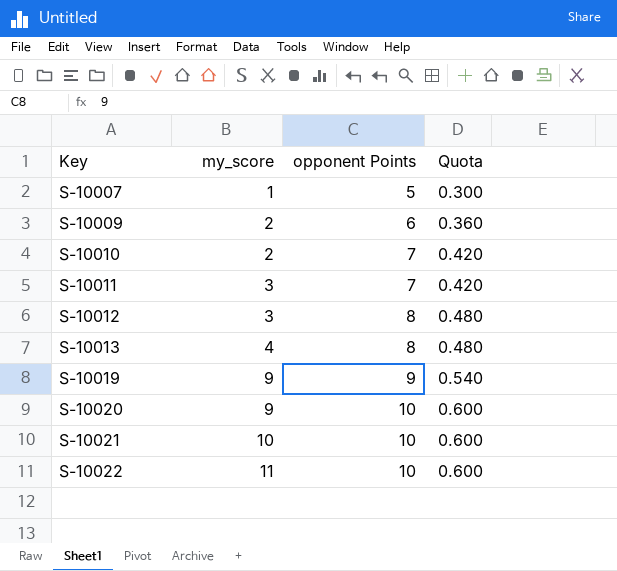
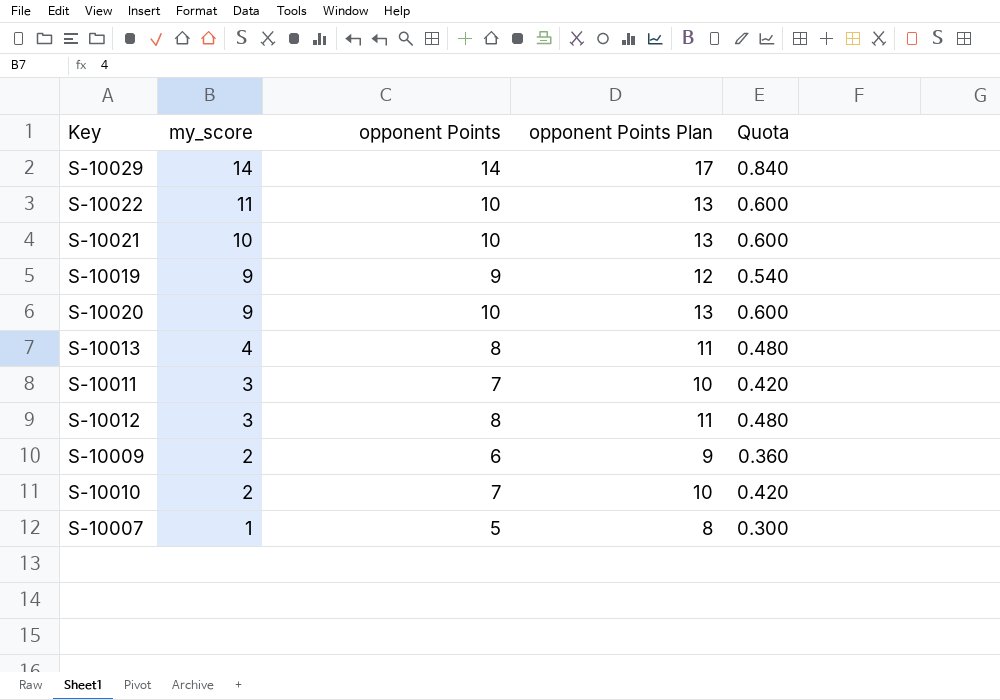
row order: Key ascending -> my_score descending
column opponent Points Plan | formula: none -> [opponent Points] + 3
row S-10029: none -> 14 | 14 | 17 | 0.840

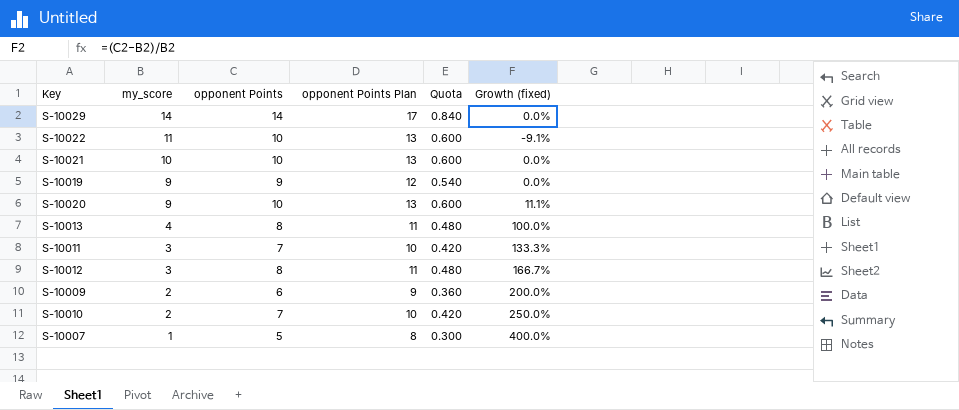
column Growth (fixed) | formula: none -> ([opponent Points] - [my_score]) / [my_score]

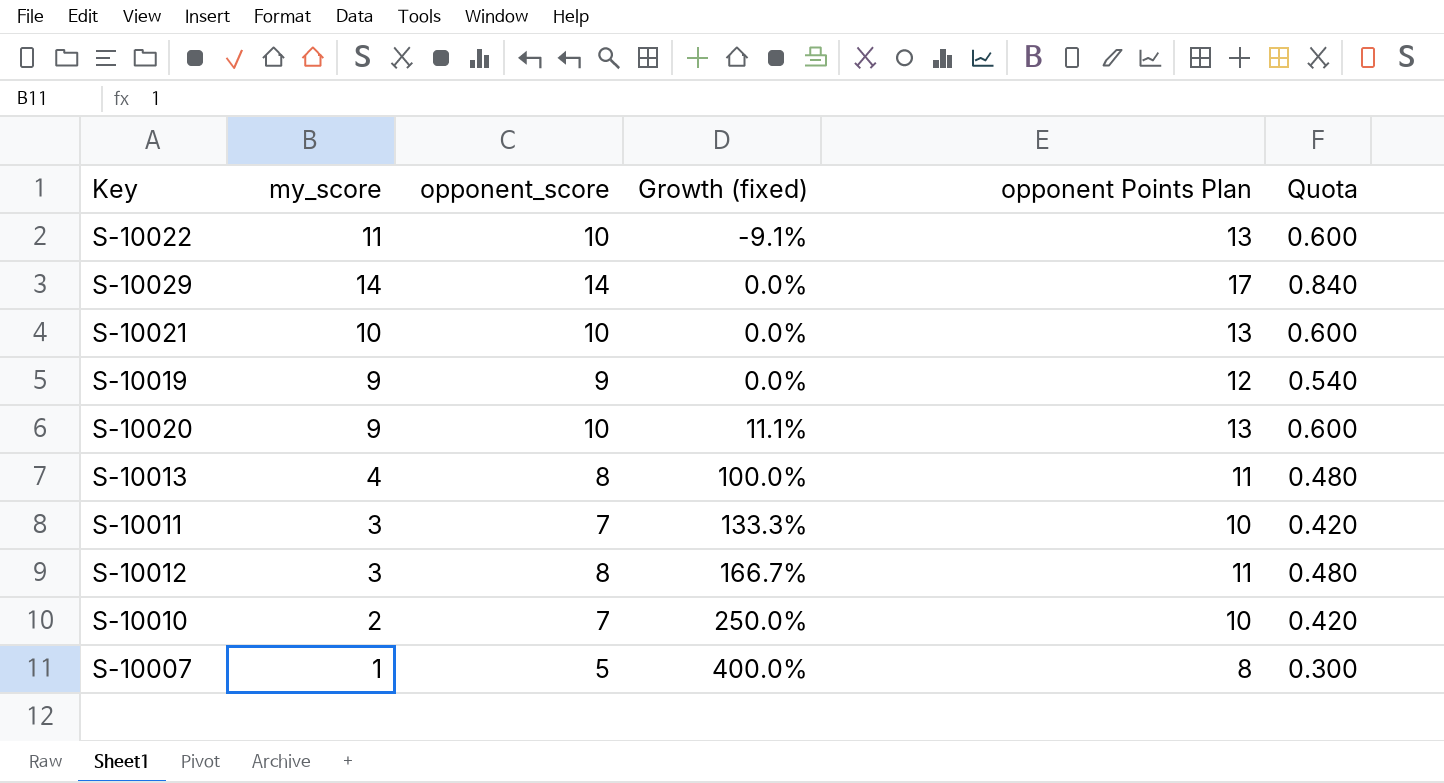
row order: my_score descending -> Growth (fixed) ascending
column name: opponent Points -> opponent_score
column Growth (fixed) | position: 6 -> 4
row S-10009: 2 | 6 | 9 | 0.360 | 200.0% -> none

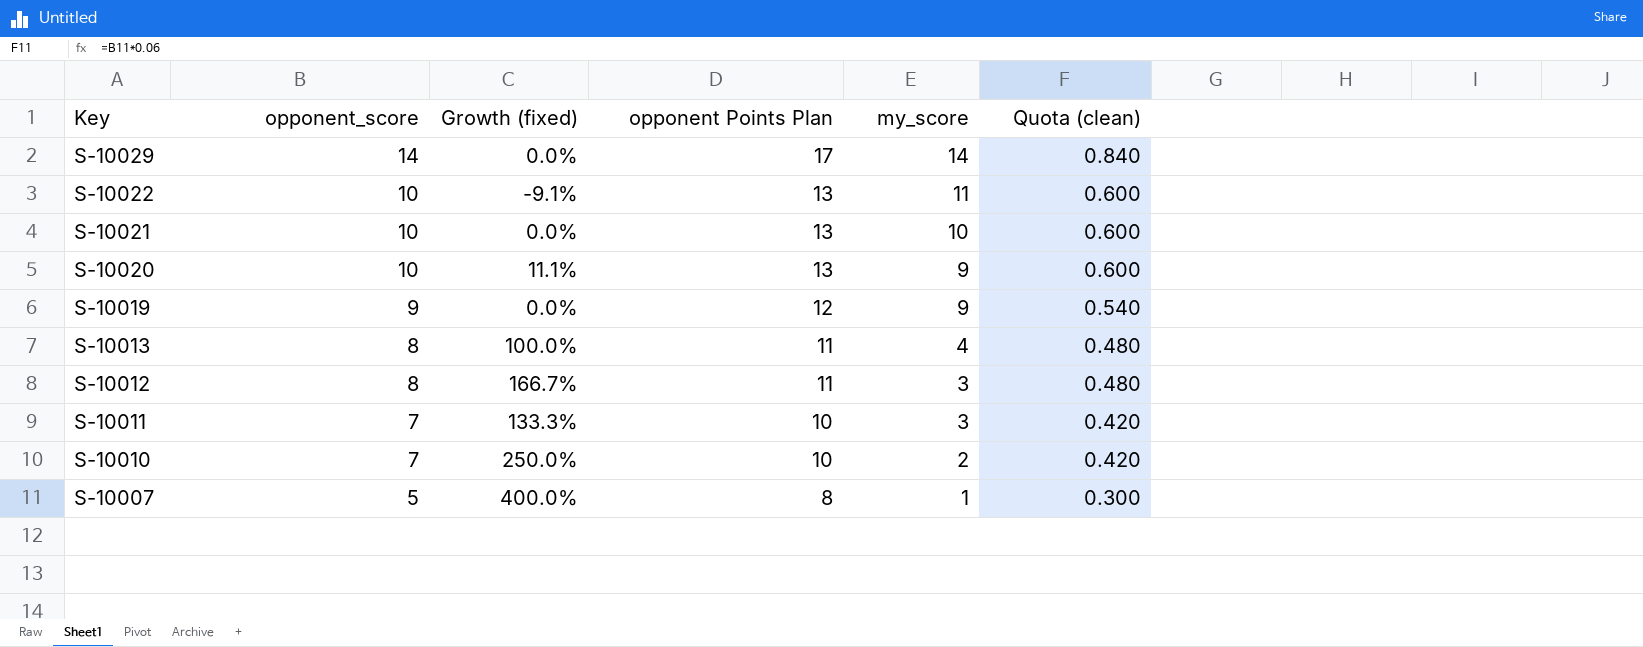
row order: Growth (fixed) ascending -> Key descending
column my_score | position: 2 -> 5
column name: Quota -> Quota (clean)

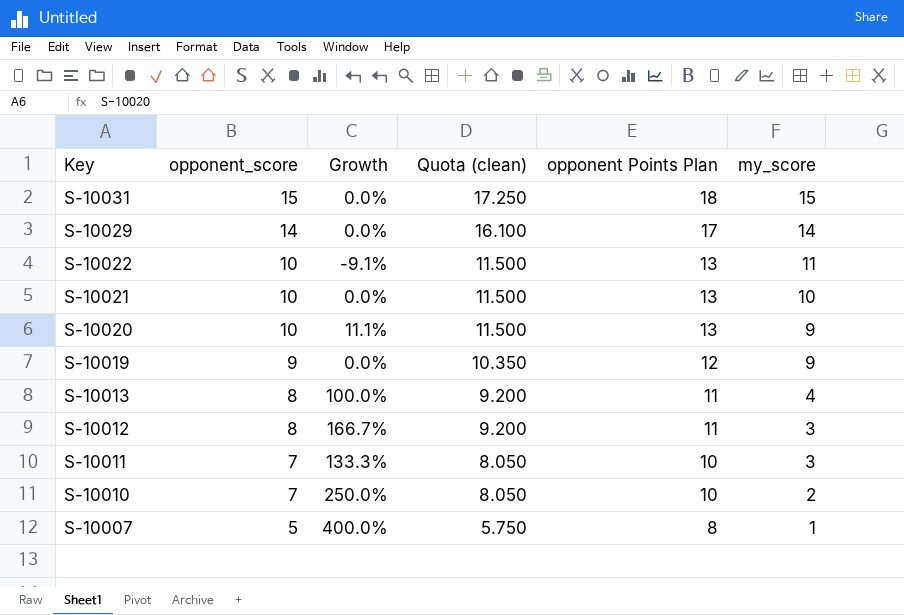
column name: Growth (fixed) -> Growth
column Quota (clean) | formula: [opponent_score] * 0.06 -> [opponent_score] * 1.15
column Quota (clean) | position: 6 -> 4
row S-10031: none -> 15 | 0.0% | 17.250 | 18 | 15

